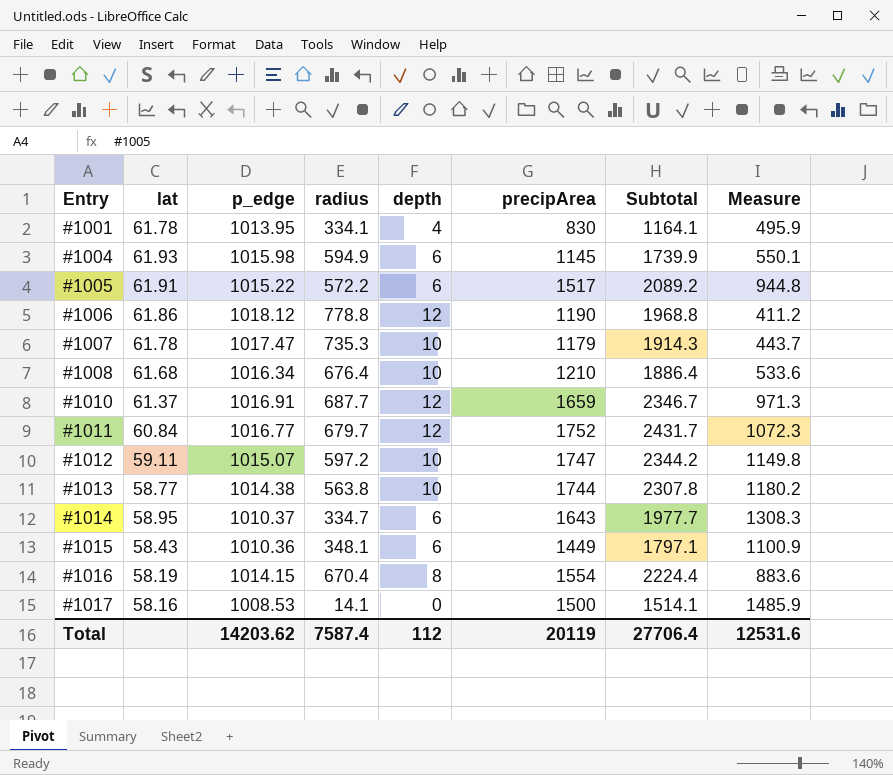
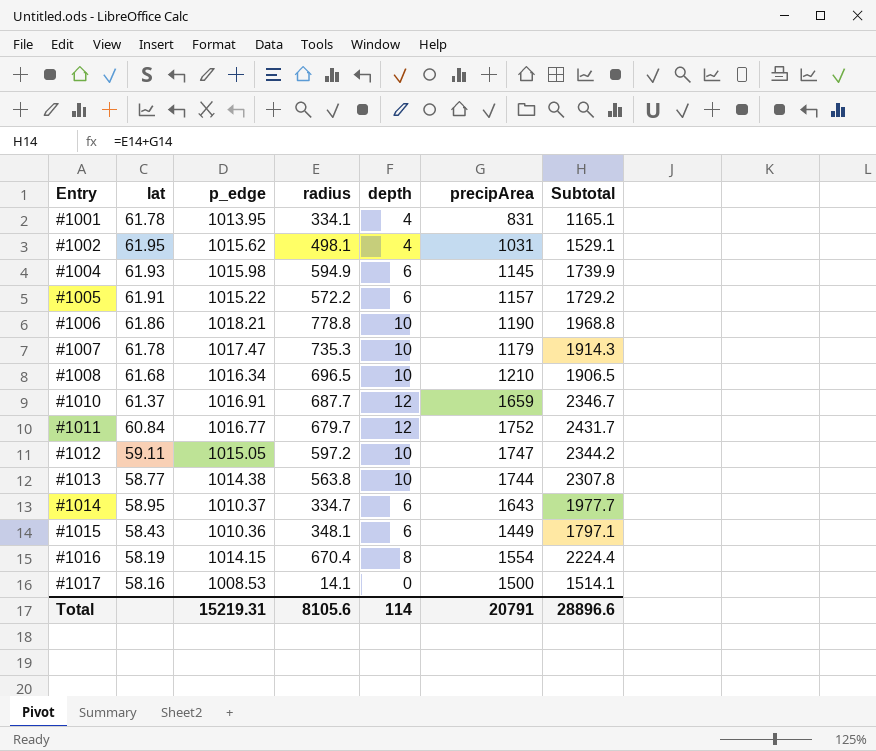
column Measure | formula: [precipArea] - [radius] -> none
#1001 | precipArea: 830 -> 831
#1001 | Subtotal: 1164.1 -> 1165.1
row #1002: none -> 61.95 | 1015.62 | 498.1 | 4 | 1031 | 1529.1
#1005 | precipArea: 1517 -> 1157
#1005 | Subtotal: 2089.2 -> 1729.2
#1006 | p_edge: 1018.12 -> 1018.21
#1006 | depth: 12 -> 10
#1008 | radius: 676.4 -> 696.5
#1008 | Subtotal: 1886.4 -> 1906.5
#1012 | p_edge: 1015.07 -> 1015.05
Total | p_edge: 14203.62 -> 15219.31
Total | radius: 7587.4 -> 8105.6
Total | depth: 112 -> 114
Total | precipArea: 20119 -> 20791
Total | Subtotal: 27706.4 -> 28896.6

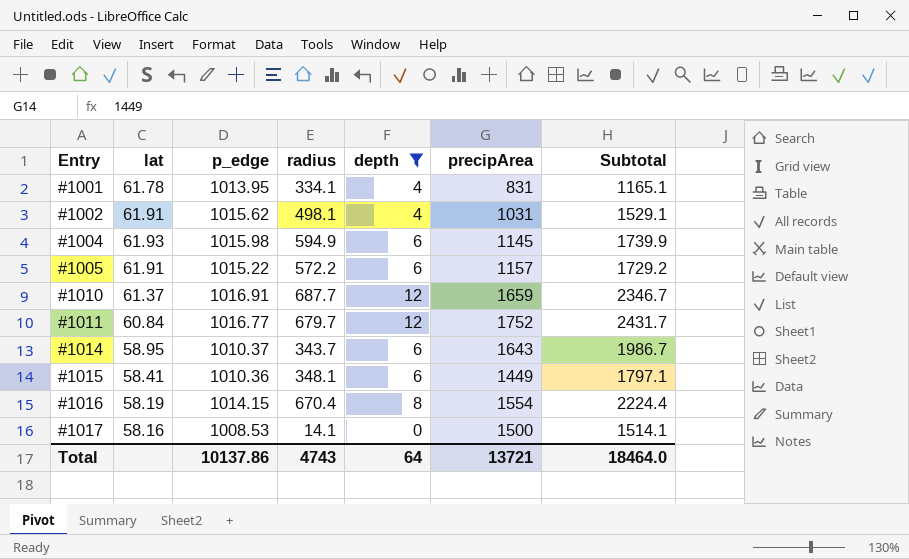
filter: none -> depth != 10
#1002 | lat: 61.95 -> 61.91
#1014 | radius: 334.7 -> 343.7
#1014 | Subtotal: 1977.7 -> 1986.7
#1015 | lat: 58.43 -> 58.41
Total | p_edge: 15219.31 -> 10137.86
Total | radius: 8105.6 -> 4743
Total | depth: 114 -> 64
Total | precipArea: 20791 -> 13721
Total | Subtotal: 28896.6 -> 18464.0

